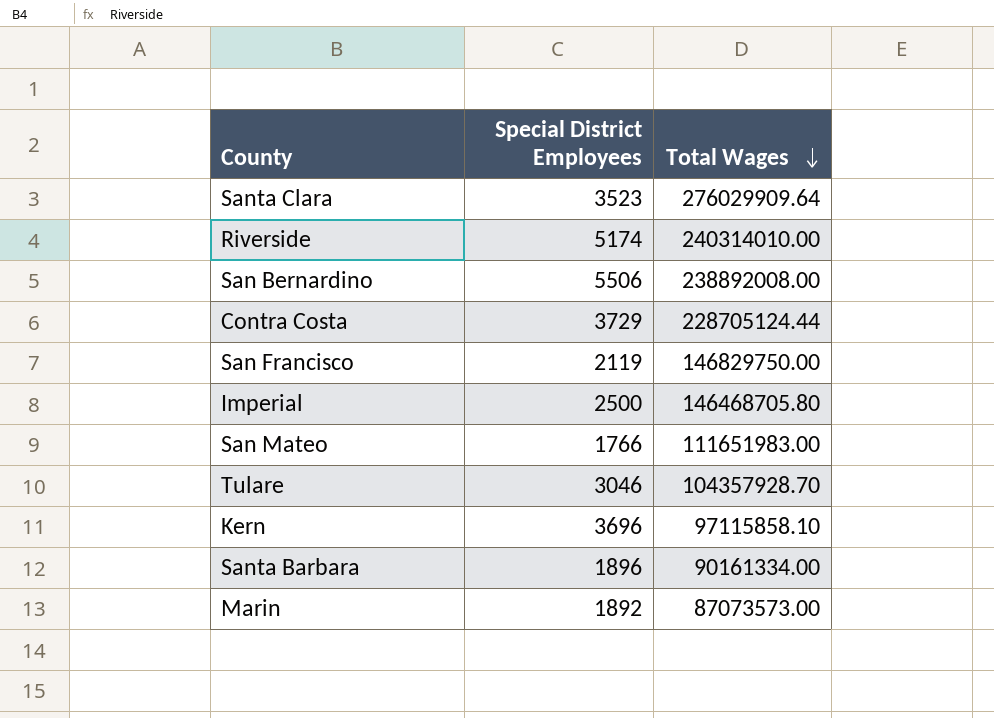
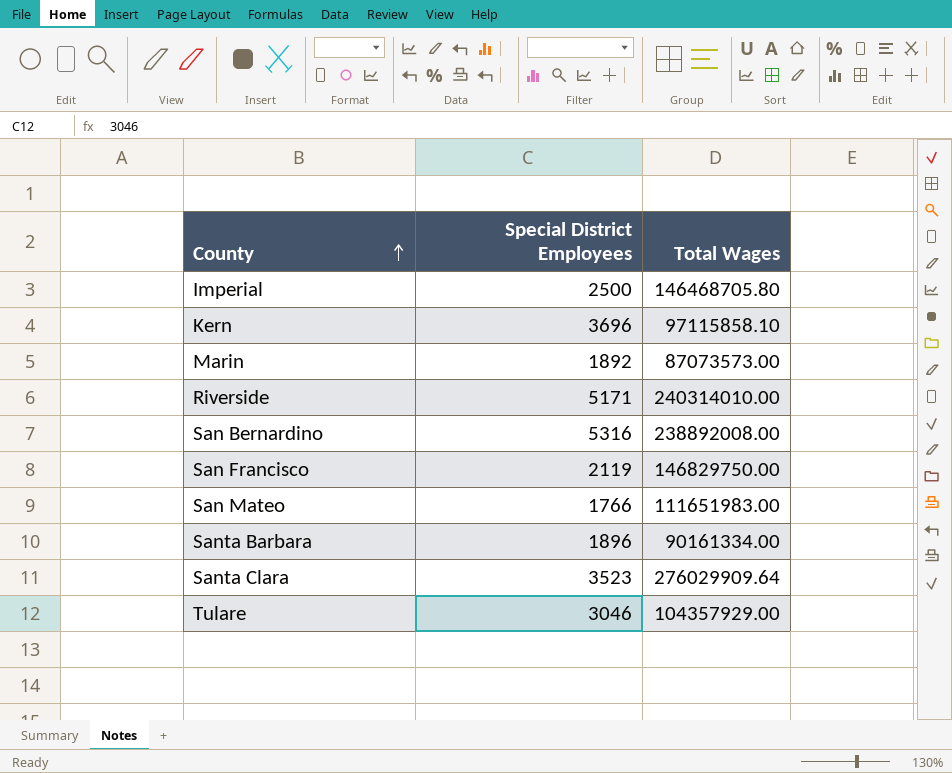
row order: Total Wages descending -> County ascending
row Contra Costa: 3729 | 228705124.44 -> none
Riverside | Special District Employees: 5174 -> 5171
San Bernardino | Special District Employees: 5506 -> 5316
Tulare | Total Wages: 104357928.70 -> 104357929.00

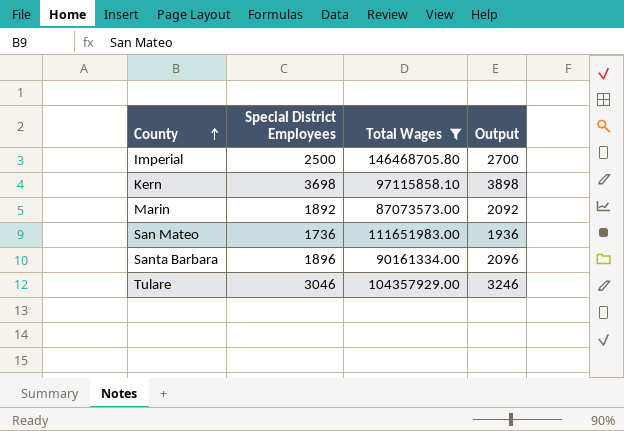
filter: none -> Total Wages <= 146468705.80
column Output | formula: none -> [Special District Employees] + 200
Kern | Special District Employees: 3696 -> 3698
San Mateo | Special District Employees: 1766 -> 1736

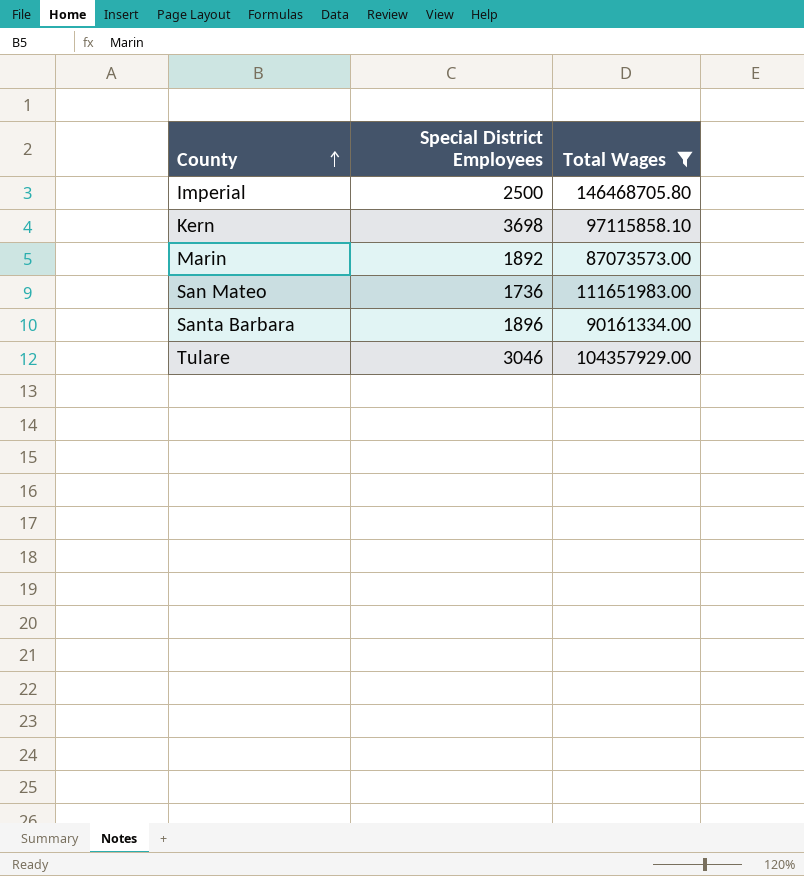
column Output | formula: [Special District Employees] + 200 -> none

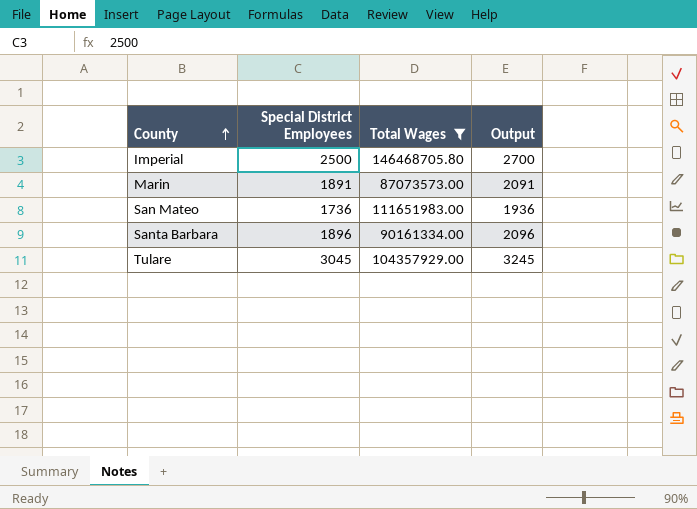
column Output | formula: none -> [Special District Employees] + 200
row Kern: 3698 | 97115858.10 -> none
Marin | Special District Employees: 1892 -> 1891
Tulare | Special District Employees: 3046 -> 3045

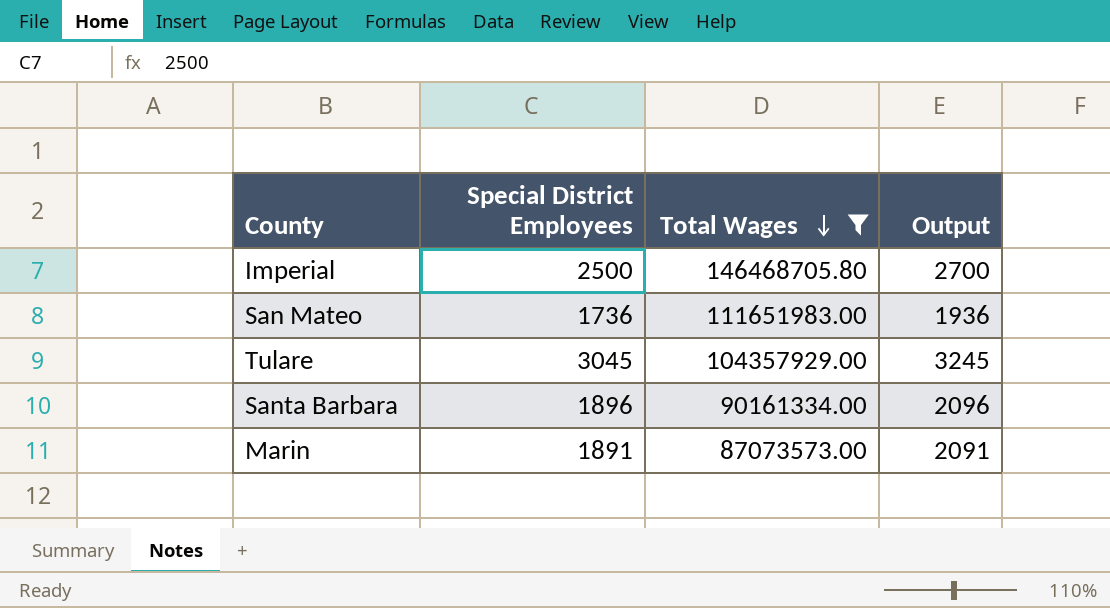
row order: County ascending -> Total Wages descending

